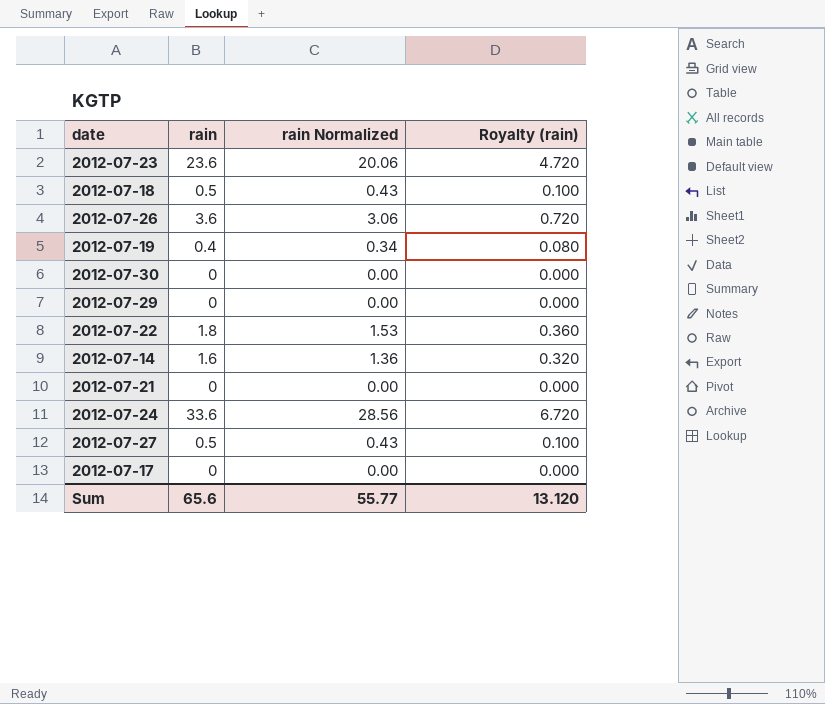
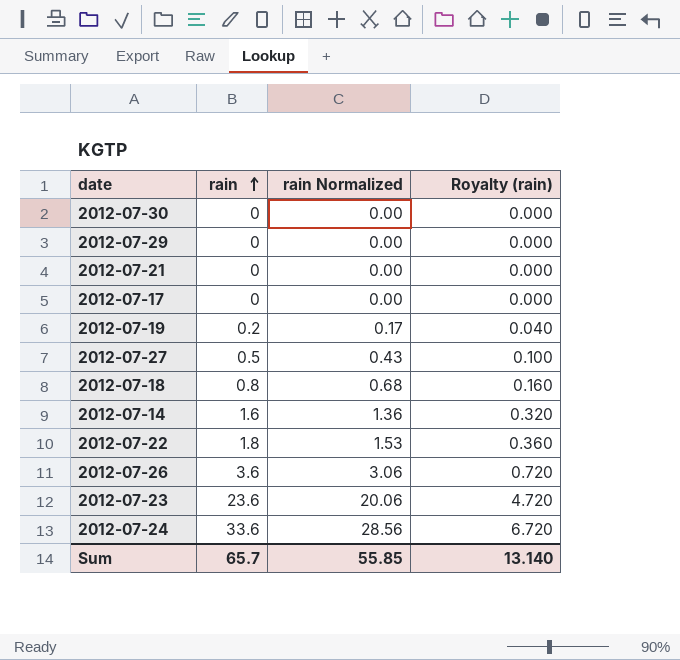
row order: none -> rain ascending
2012-07-19 | rain: 0.4 -> 0.2
2012-07-19 | rain Normalized: 0.34 -> 0.17
2012-07-19 | Royalty (rain): 0.080 -> 0.040
2012-07-18 | rain: 0.5 -> 0.8
2012-07-18 | rain Normalized: 0.43 -> 0.68
2012-07-18 | Royalty (rain): 0.100 -> 0.160
Sum | rain: 65.6 -> 65.7
Sum | rain Normalized: 55.77 -> 55.85
Sum | Royalty (rain): 13.120 -> 13.140

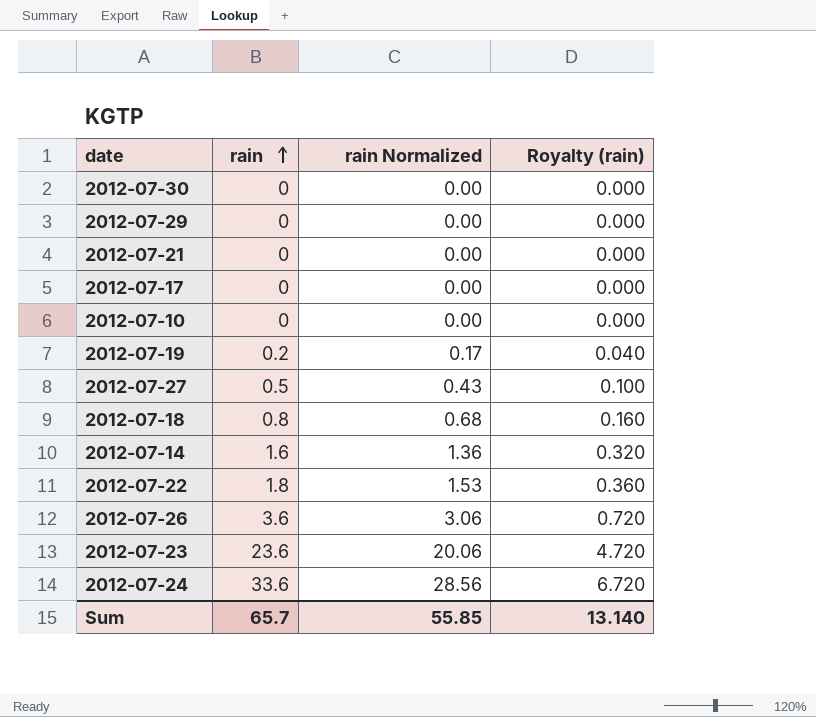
row 2012-07-10: none -> 0 | 0.00 | 0.000

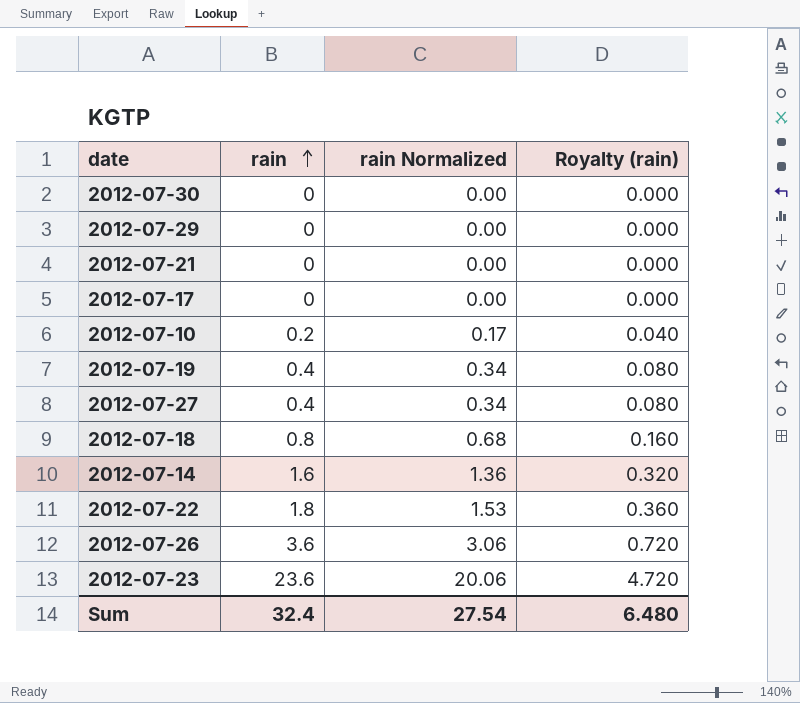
row 2012-07-24: 33.6 | 28.56 | 6.720 -> none
2012-07-10 | rain: 0 -> 0.2
2012-07-10 | rain Normalized: 0.00 -> 0.17
2012-07-10 | Royalty (rain): 0.000 -> 0.040
2012-07-19 | rain: 0.2 -> 0.4
2012-07-19 | rain Normalized: 0.17 -> 0.34
2012-07-19 | Royalty (rain): 0.040 -> 0.080
2012-07-27 | rain: 0.5 -> 0.4
2012-07-27 | rain Normalized: 0.43 -> 0.34
2012-07-27 | Royalty (rain): 0.100 -> 0.080
Sum | rain: 65.7 -> 32.4
Sum | rain Normalized: 55.85 -> 27.54
Sum | Royalty (rain): 13.140 -> 6.480

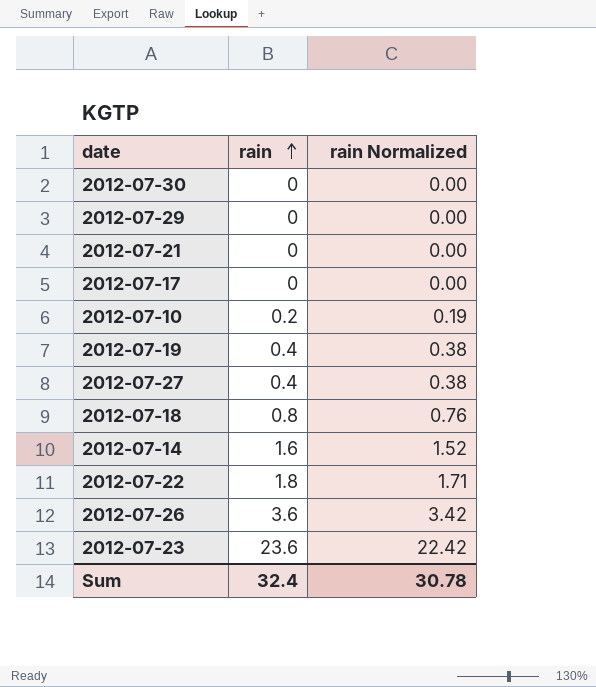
column Royalty (rain) | formula: [rain] * 0.2 -> none
column rain Normalized | formula: [rain] * 0.85 -> [rain] * 0.95
Sum | rain Normalized: 27.54 -> 30.78

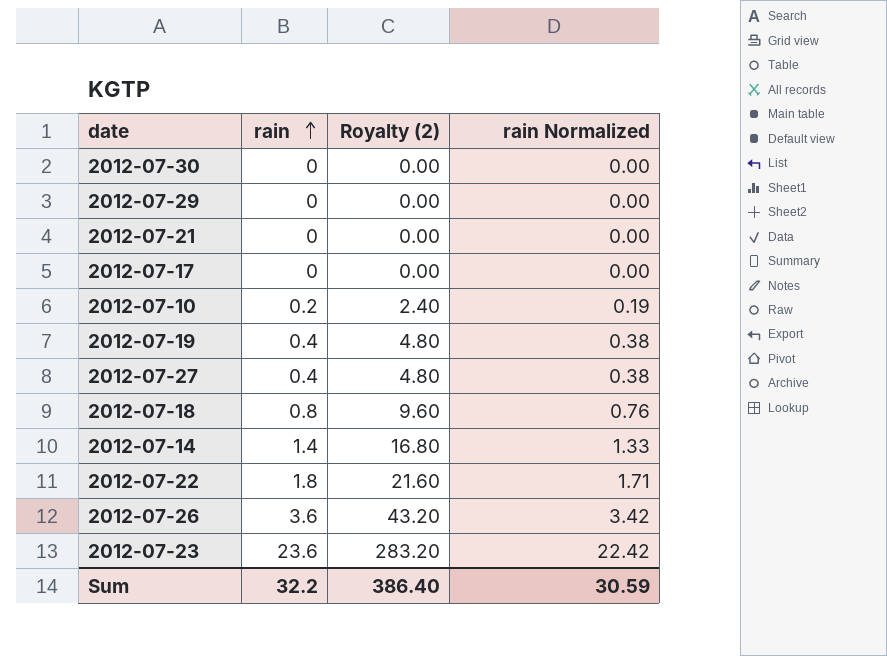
column Royalty (2) | formula: none -> [rain] * 12
2012-07-14 | rain: 1.6 -> 1.4
2012-07-14 | rain Normalized: 1.52 -> 1.33
Sum | rain: 32.4 -> 32.2
Sum | rain Normalized: 30.78 -> 30.59

